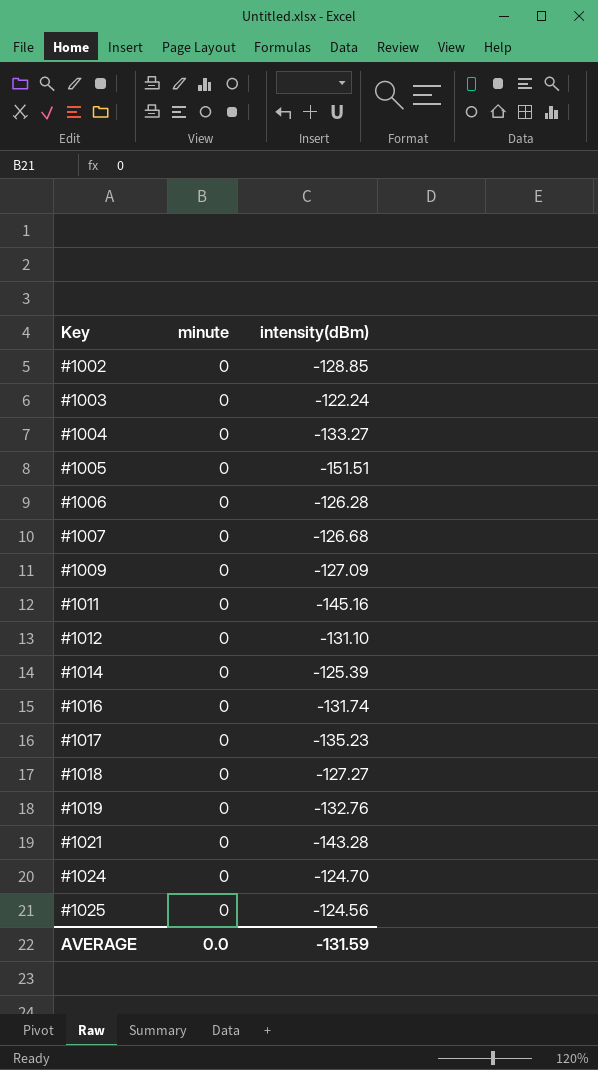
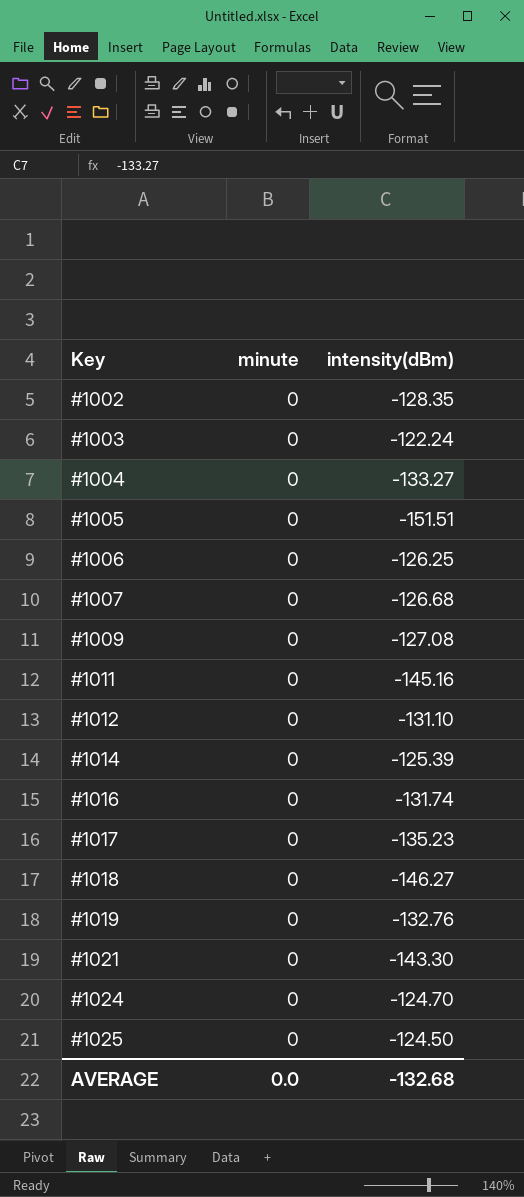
#1002 | intensity(dBm): -128.85 -> -128.35
#1006 | intensity(dBm): -126.28 -> -126.25
#1009 | intensity(dBm): -127.09 -> -127.08
#1018 | intensity(dBm): -127.27 -> -146.27
#1021 | intensity(dBm): -143.28 -> -143.30
#1025 | intensity(dBm): -124.56 -> -124.50
AVERAGE | intensity(dBm): -131.59 -> -132.68

